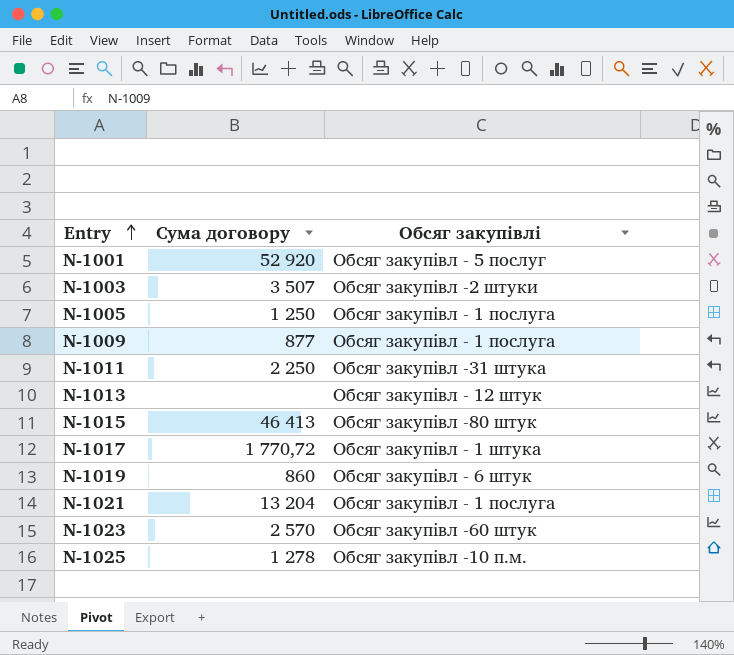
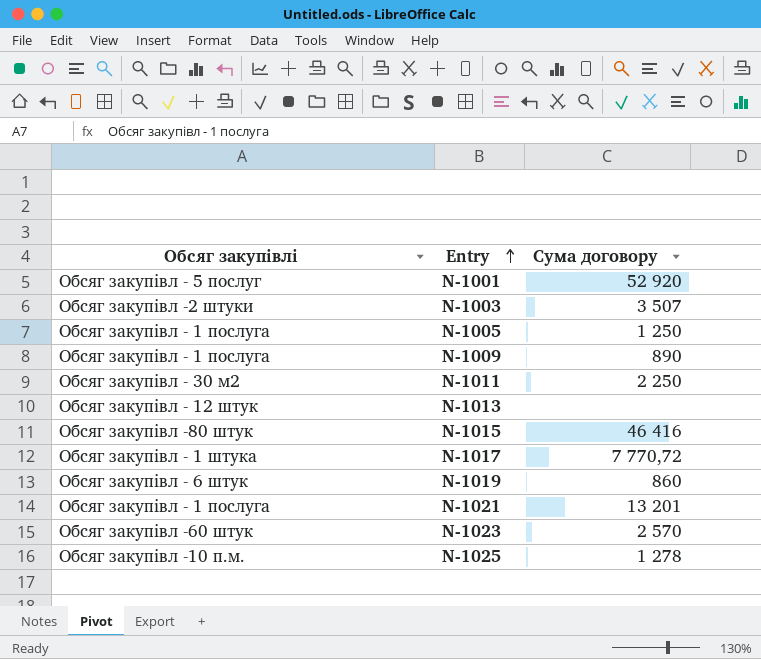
column Обсяг закупівлі | position: 3 -> 1
N-1009 | Сума договору: 877 -> 890
N-1011 | Обсяг закупівлі: Обсяг закупівл -31 штука -> Обсяг закупівл - 30 м2
N-1015 | Сума договору: 46 413 -> 46 416
N-1017 | Сума договору: 1 770,72 -> 7 770,72
N-1021 | Сума договору: 13 204 -> 13 201

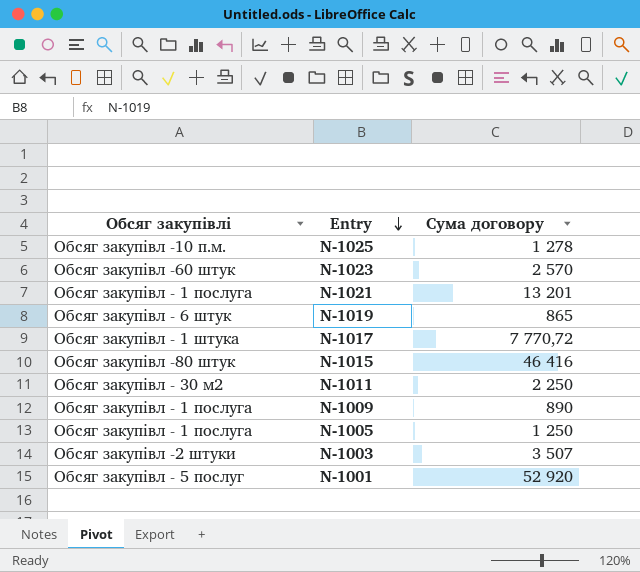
row order: Entry ascending -> Entry descending
row N-1013: Обсяг закупівл - 12 штук | none -> none
N-1019 | Сума договору: 860 -> 865

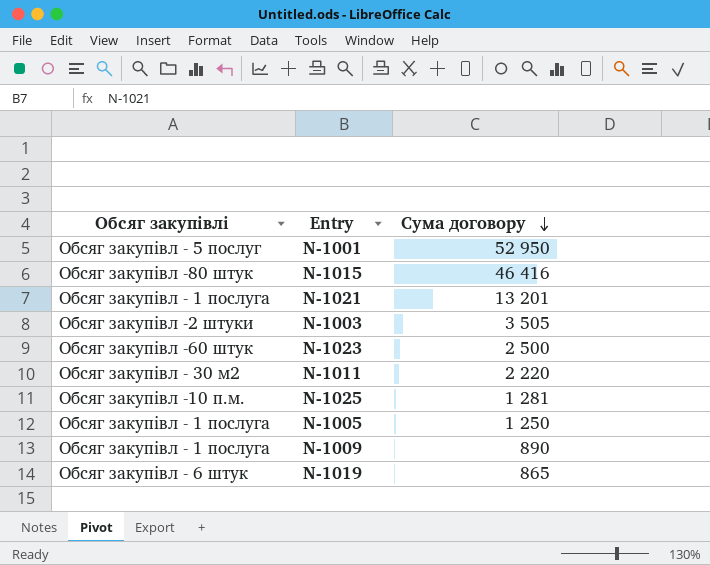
row order: Entry descending -> Сума договору descending
row N-1017: Обсяг закупівл - 1 штука | 7 770,72 -> none
N-1001 | Сума договору: 52 920 -> 52 950
N-1003 | Сума договору: 3 507 -> 3 505
N-1023 | Сума договору: 2 570 -> 2 500
N-1011 | Сума договору: 2 250 -> 2 220
N-1025 | Сума договору: 1 278 -> 1 281

